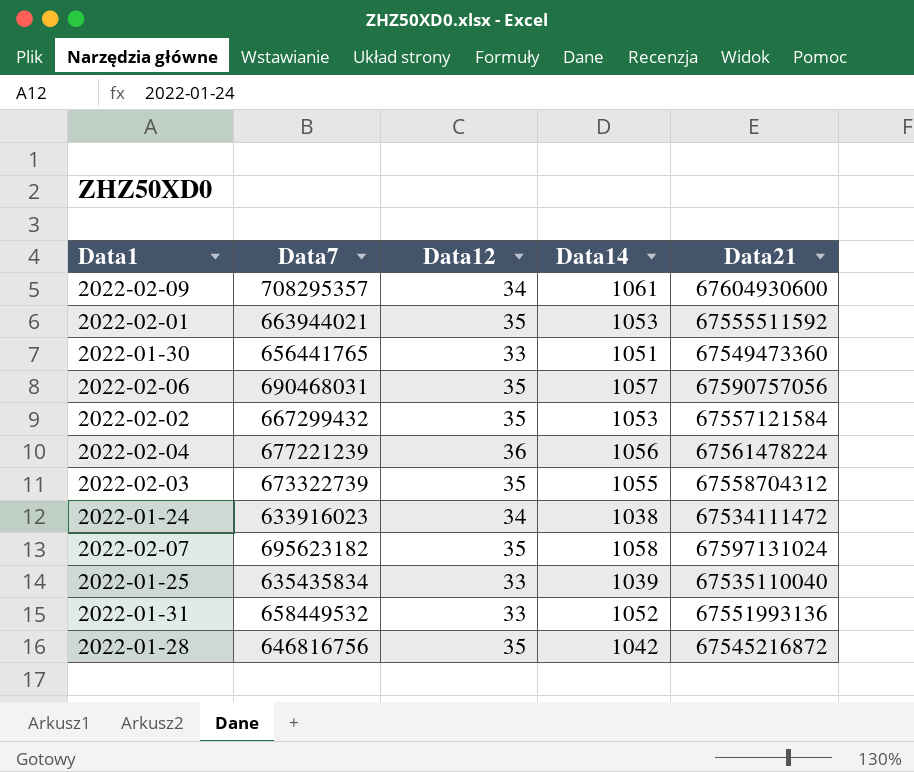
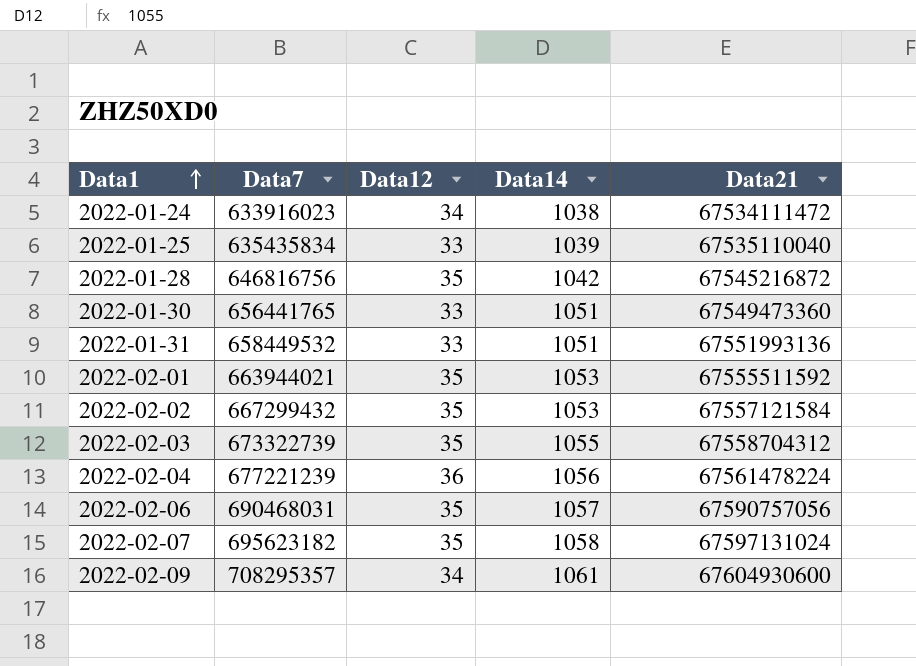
row order: none -> Data1 ascending
2022-01-31 | Data14: 1052 -> 1051

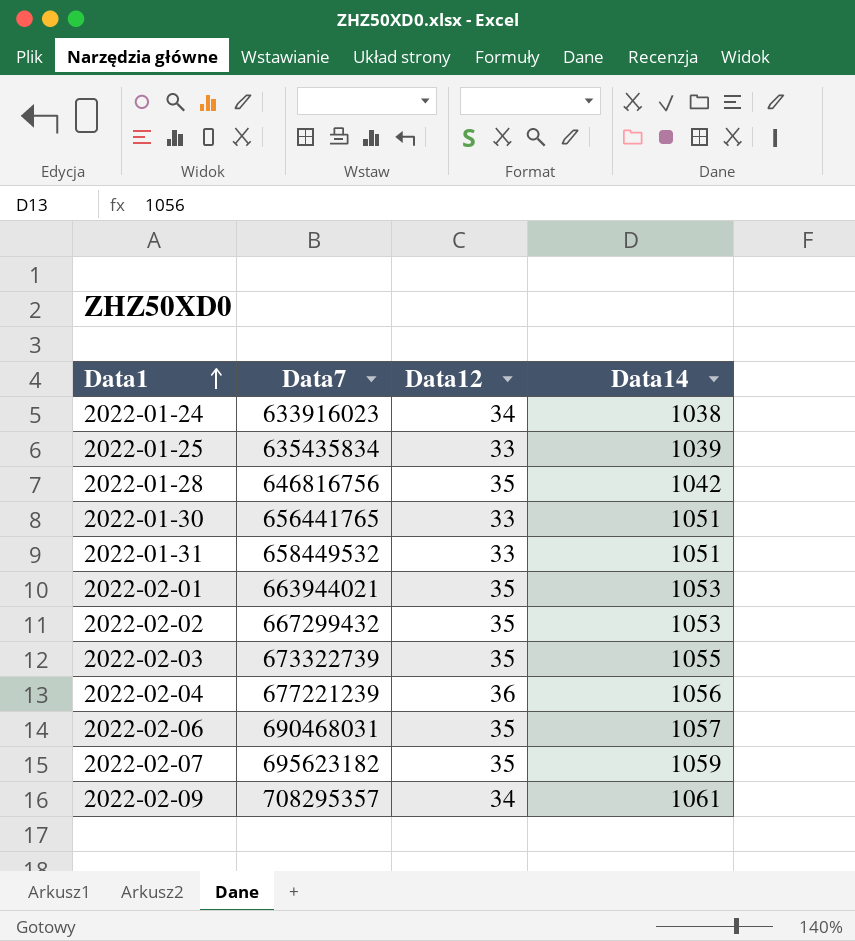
column Data21 | position: 5 -> none
2022-02-07 | Data14: 1058 -> 1059

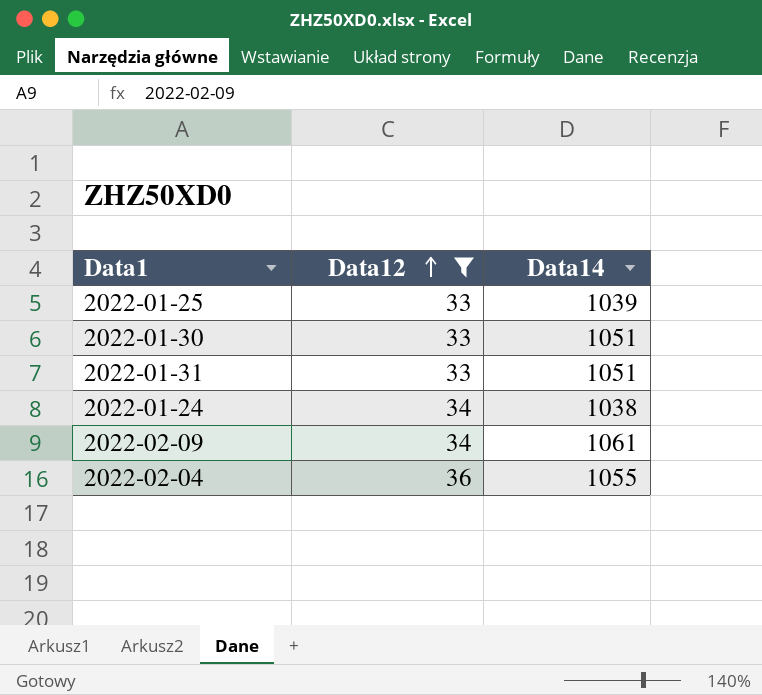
filter: none -> Data12 != 35
row order: Data1 ascending -> Data12 ascending
column Data7 | position: 2 -> none
2022-02-04 | Data14: 1056 -> 1055

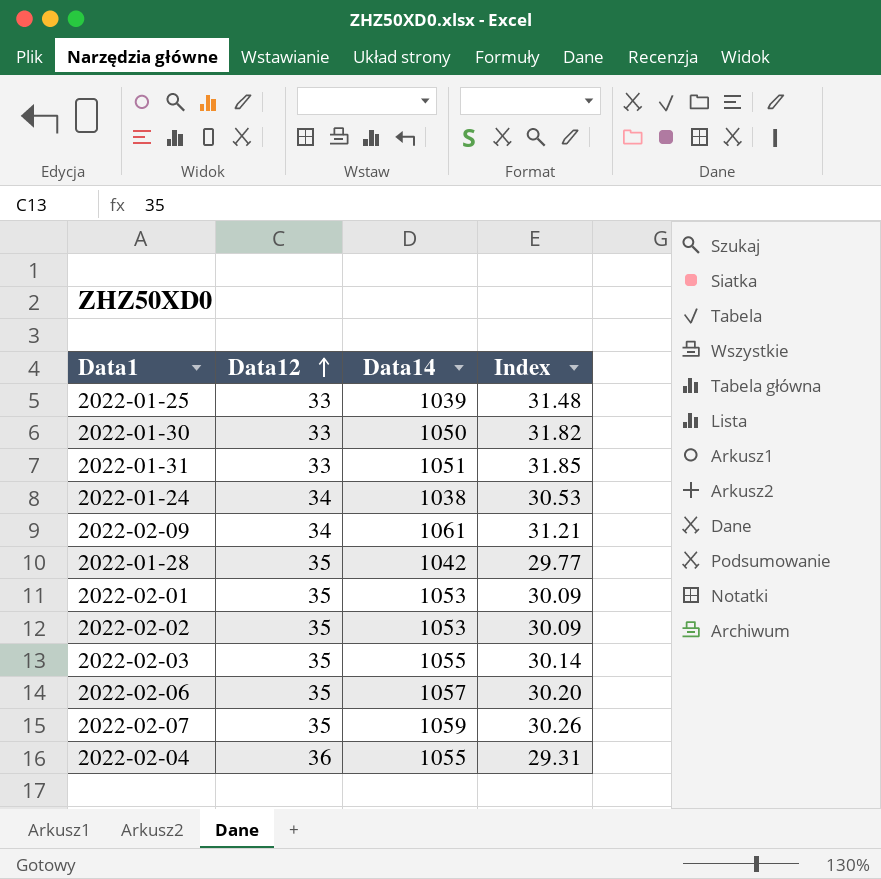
filter: Data12 != 35 -> none
column Index | formula: none -> [Data14] / [Data12]
2022-01-30 | Data14: 1051 -> 1050

